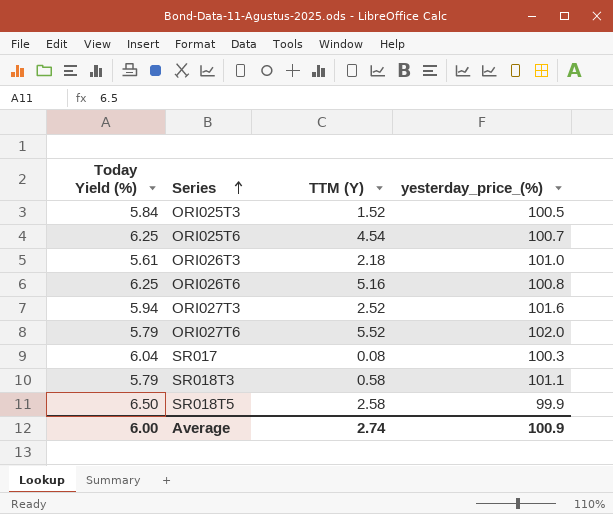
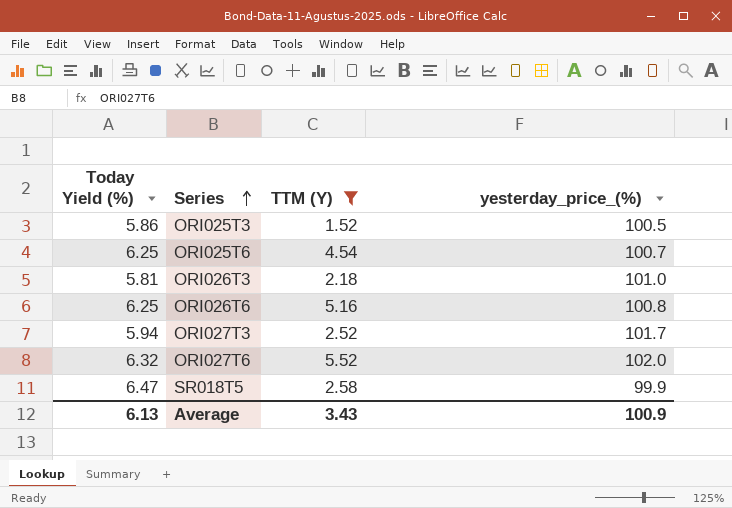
filter: none -> TTM (Y) >= 1.52
ORI025T3 | Today Yield (%): 5.84 -> 5.86
ORI026T3 | Today Yield (%): 5.61 -> 5.81
ORI027T3 | yesterday_price_(%): 101.6 -> 101.7
ORI027T6 | Today Yield (%): 5.79 -> 6.32
SR018T5 | Today Yield (%): 6.50 -> 6.47
Average | Today Yield (%): 6.00 -> 6.13
Average | TTM (Y): 2.74 -> 3.43

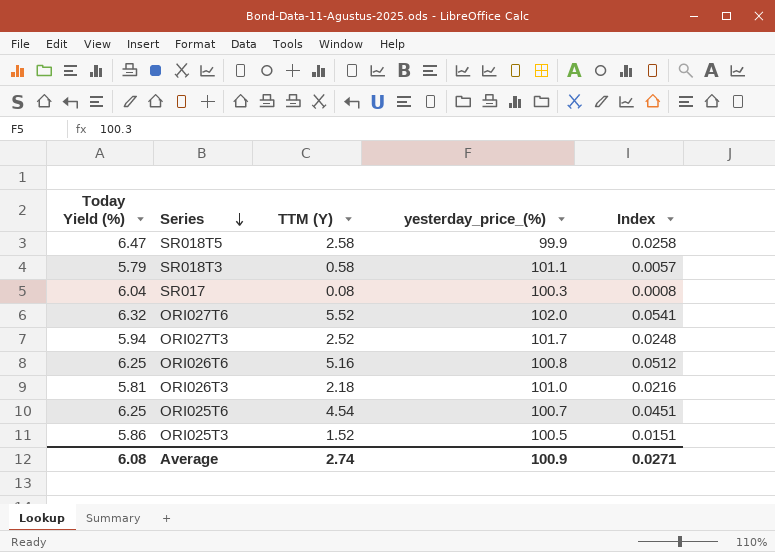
filter: TTM (Y) >= 1.52 -> none
row order: Series ascending -> Series descending
column Index | formula: none -> [TTM (Y)] / [yesterday_price_(%)]
Average | Today Yield (%): 6.13 -> 6.08
Average | TTM (Y): 3.43 -> 2.74

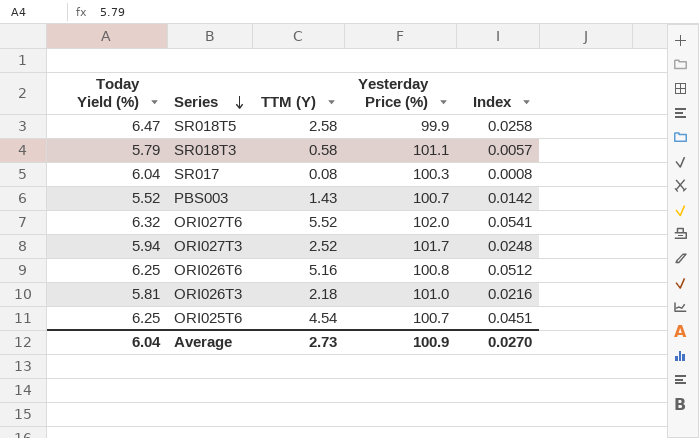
column name: yesterday_price_(%) -> Yesterday Price (%)
row ORI025T3: 5.86 | 1.52 | 100.5 | 0.0151 -> none
row PBS003: none -> 5.52 | 1.43 | 100.7 | 0.0142
Average | Today Yield (%): 6.08 -> 6.04
Average | TTM (Y): 2.74 -> 2.73
Average | Index: 0.0271 -> 0.0270

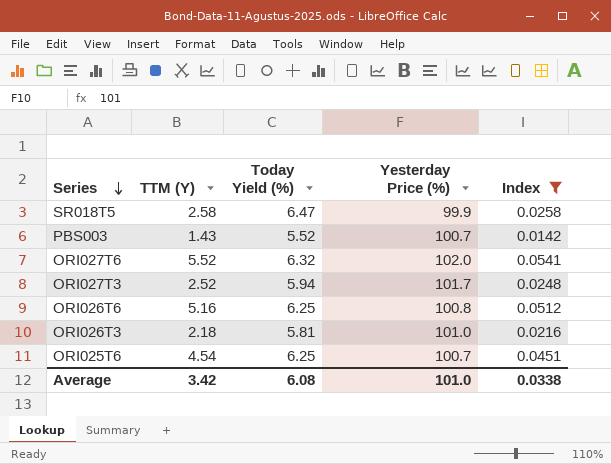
filter: none -> Index >= 0.0142
column Today Yield (%) | position: 1 -> 3
Average | TTM (Y): 2.73 -> 3.42
Average | Today Yield (%): 6.04 -> 6.08
Average | Yesterday Price (%): 100.9 -> 101.0
Average | Index: 0.0270 -> 0.0338

